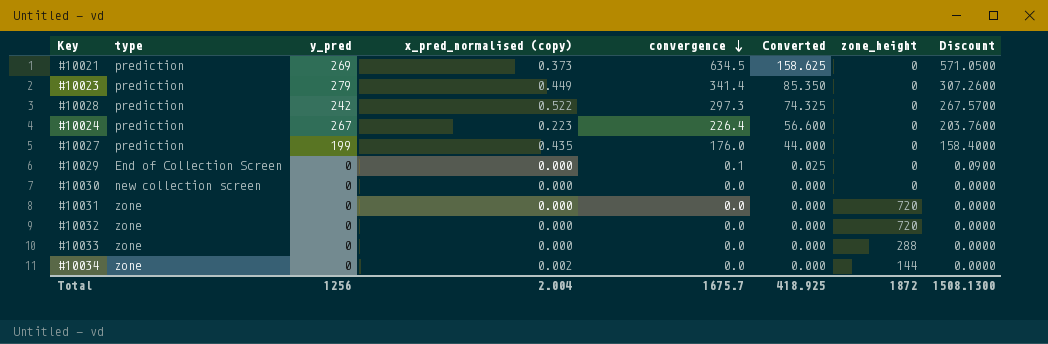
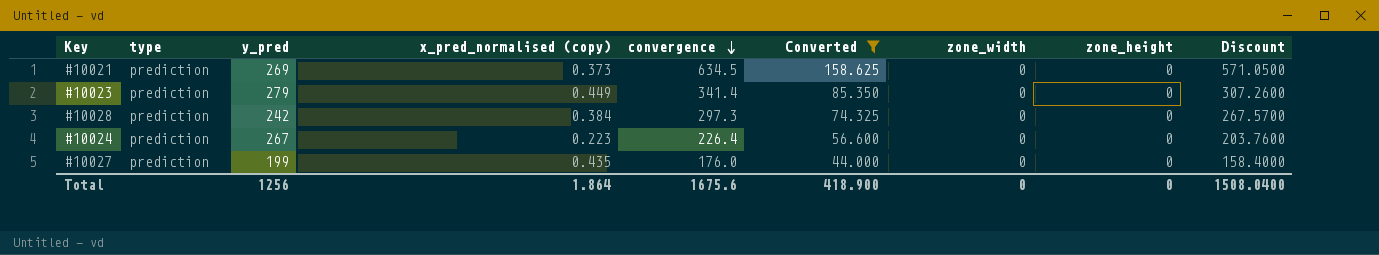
filter: none -> Converted >= 44.000
column zone_width | position: none -> 7
#10028 | x_pred_normalised (copy): 0.522 -> 0.384
Total | x_pred_normalised (copy): 2.004 -> 1.864
Total | convergence: 1675.7 -> 1675.6
Total | Converted: 418.925 -> 418.900
Total | zone_height: 1872 -> 0
Total | Discount: 1508.1300 -> 1508.0400

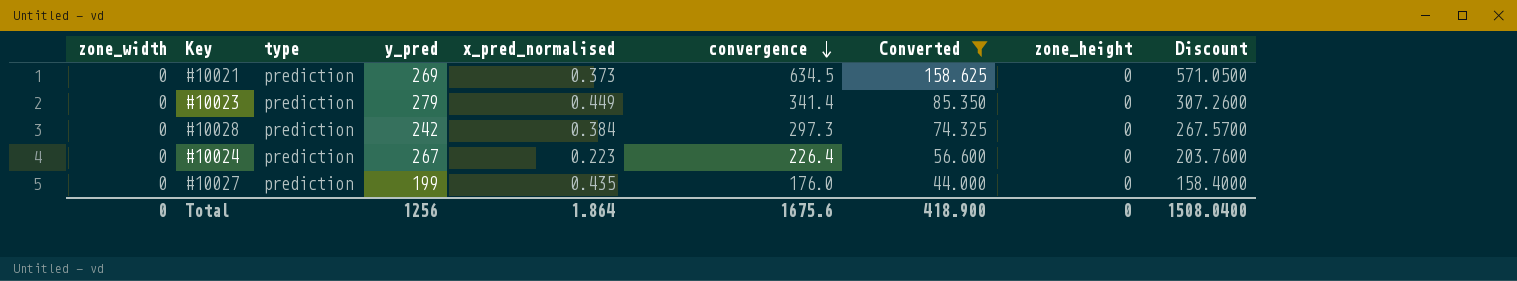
column zone_width | position: 7 -> 1
column name: x_pred_normalised (copy) -> x_pred_normalised

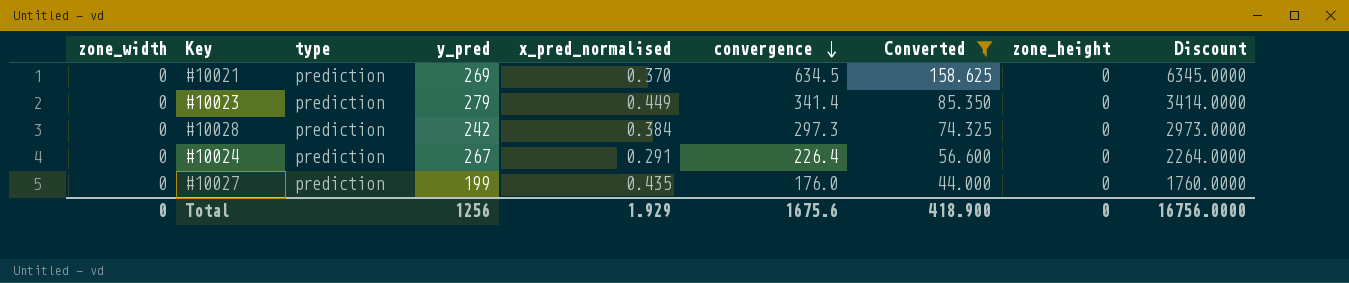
column Discount | formula: [convergence] * 0.9 -> [convergence] * 10
#10021 | x_pred_normalised: 0.373 -> 0.370
#10024 | x_pred_normalised: 0.223 -> 0.291
Total | x_pred_normalised: 1.864 -> 1.929
Total | Discount: 1508.0400 -> 16756.0000

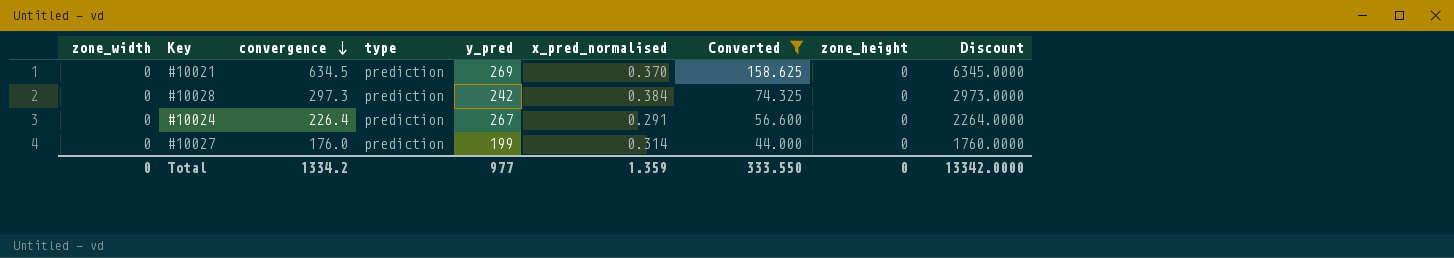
column convergence | position: 6 -> 3
row #10023: 0 | prediction | 279 | 0.449 | 341.4 | 85.350 | 0 | 3414.0000 -> none
#10027 | x_pred_normalised: 0.435 -> 0.314
Total | convergence: 1675.6 -> 1334.2
Total | y_pred: 1256 -> 977
Total | x_pred_normalised: 1.929 -> 1.359
Total | Converted: 418.900 -> 333.550
Total | Discount: 16756.0000 -> 13342.0000

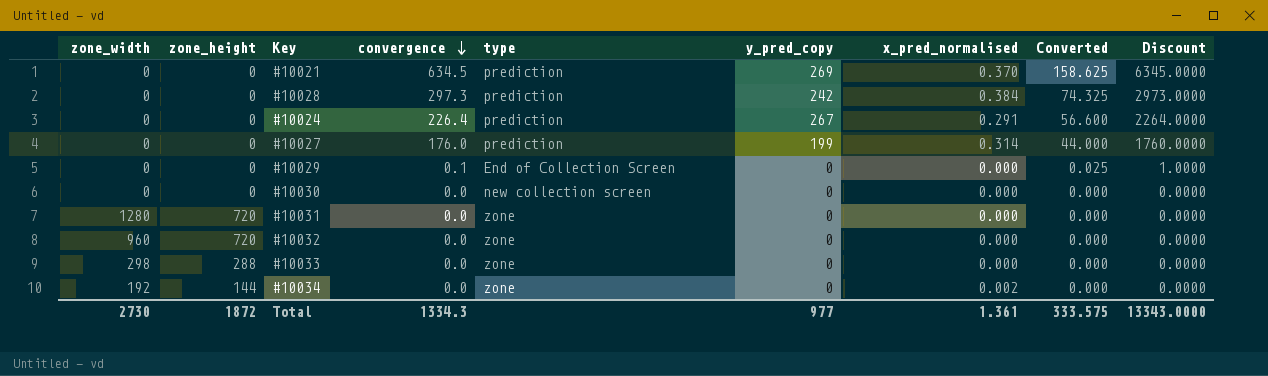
filter: Converted >= 44.000 -> none
column zone_height | position: 8 -> 2
column name: y_pred -> y_pred_copy
Total | zone_width: 0 -> 2730
Total | zone_height: 0 -> 1872
Total | convergence: 1334.2 -> 1334.3
Total | x_pred_normalised: 1.359 -> 1.361
Total | Converted: 333.550 -> 333.575
Total | Discount: 13342.0000 -> 13343.0000

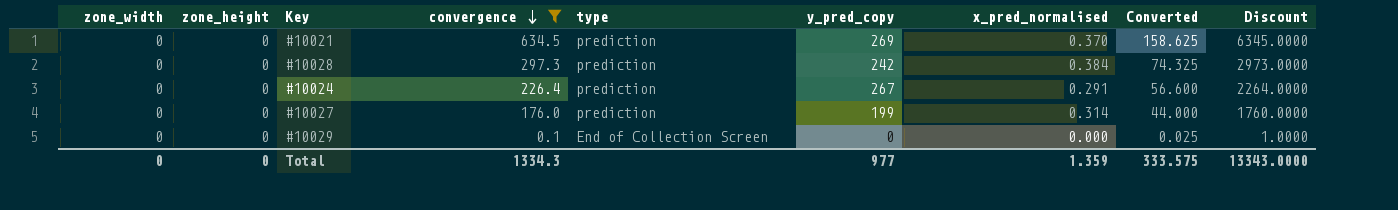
filter: none -> convergence != 0.0
Total | zone_width: 2730 -> 0
Total | zone_height: 1872 -> 0
Total | x_pred_normalised: 1.361 -> 1.359

